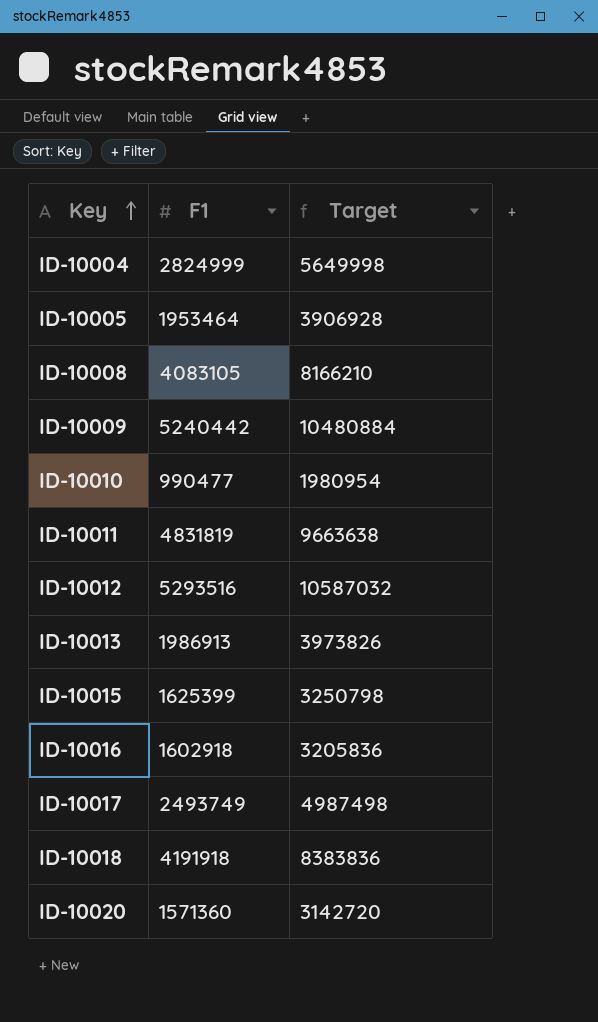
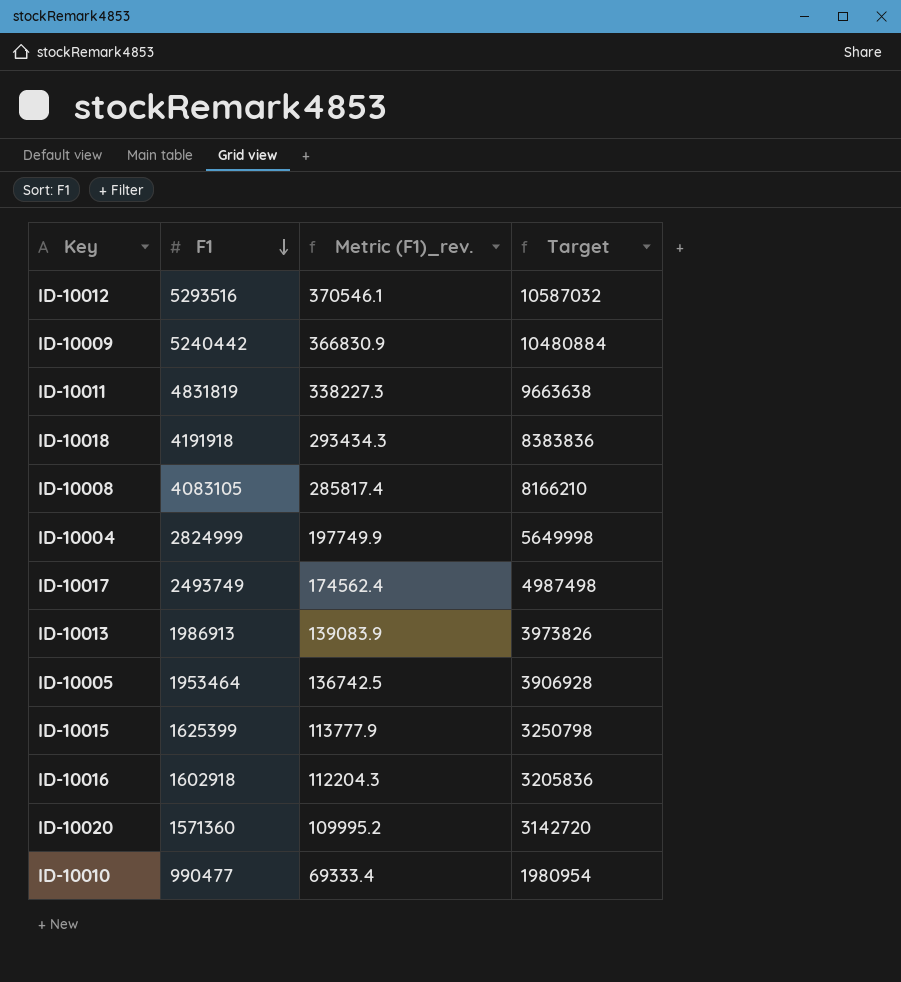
row order: Key ascending -> F1 descending
column Metric (F1)_rev. | formula: none -> [F1] * 0.07

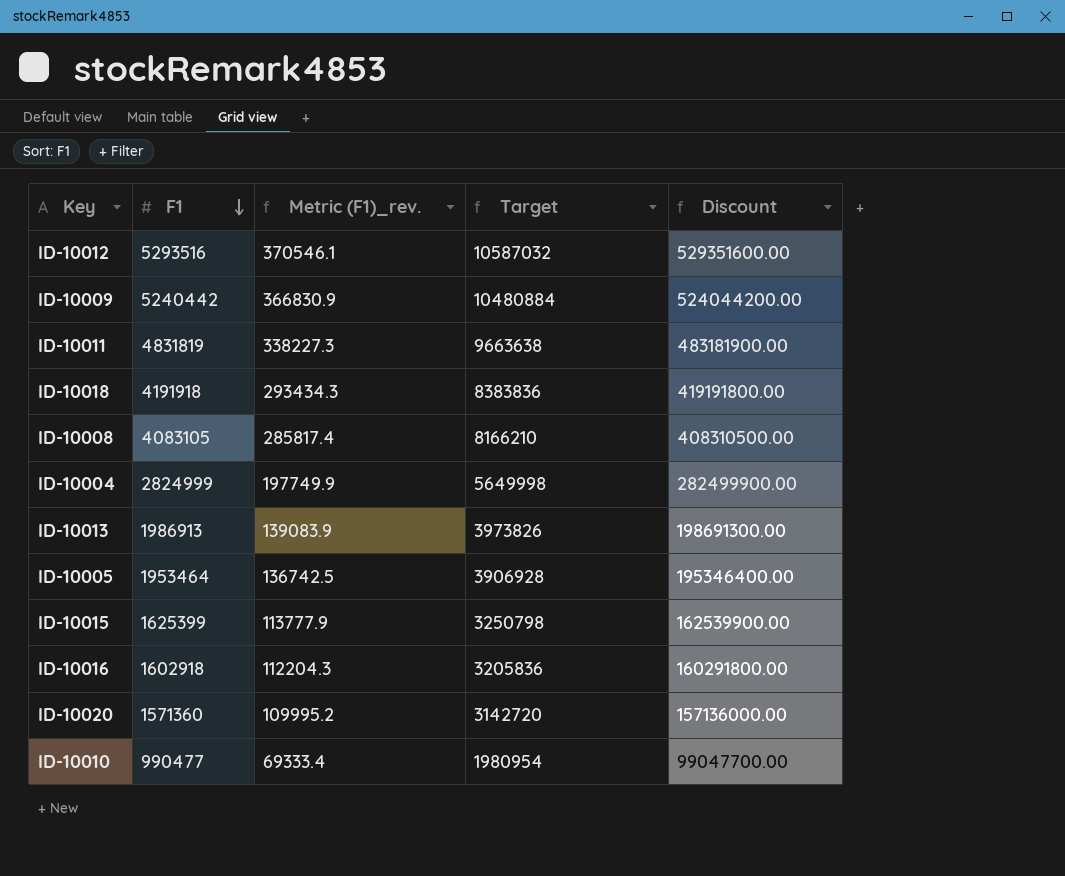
column Discount | formula: none -> [F1] * 100
row ID-10017: 2493749 | 174562.4 | 4987498 -> none

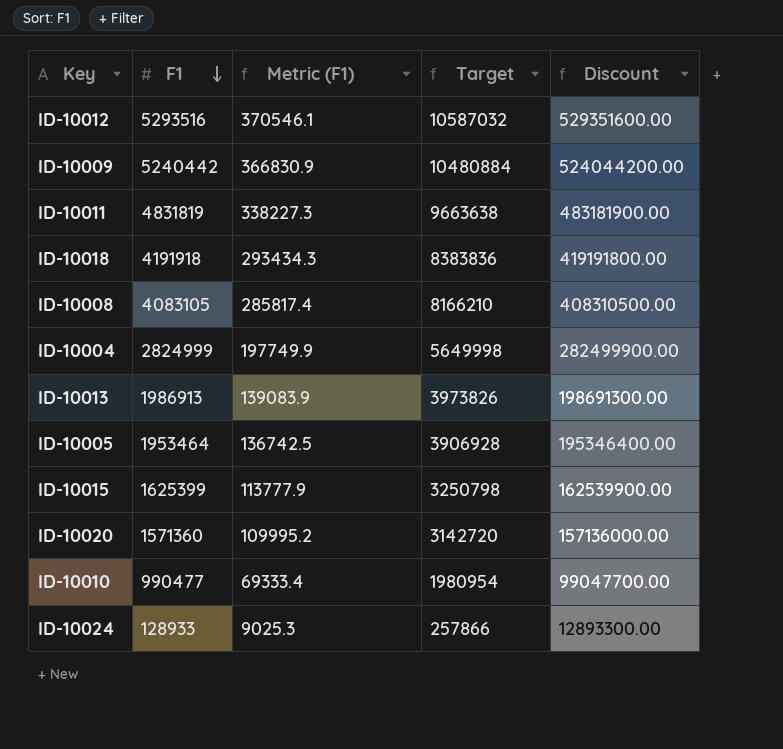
column name: Metric (F1)_rev. -> Metric (F1)
row ID-10016: 1602918 | 112204.3 | 3205836 | 160291800.00 -> none
row ID-10024: none -> 128933 | 9025.3 | 257866 | 12893300.00

